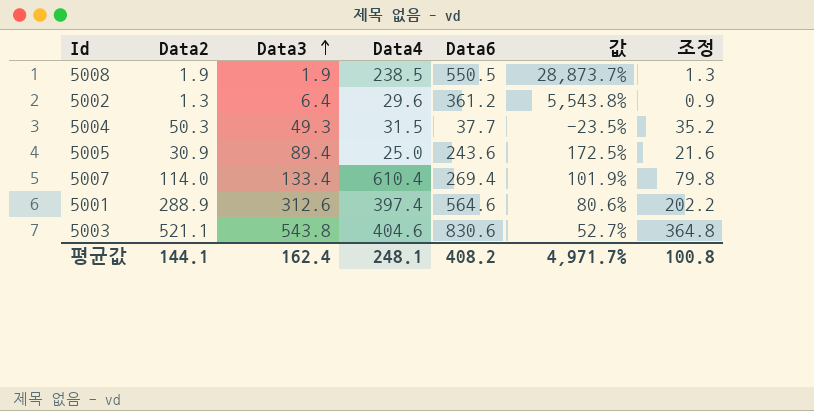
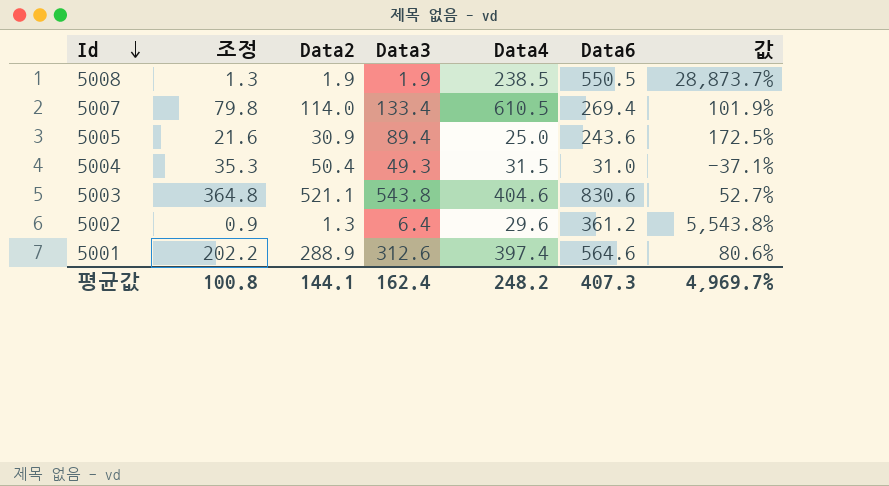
row order: Data3 ascending -> Id descending
column 조정 | position: 7 -> 2
5007 | Data4: 610.4 -> 610.5
5004 | 조정: 35.2 -> 35.3
5004 | Data2: 50.3 -> 50.4
5004 | Data6: 37.7 -> 31.0
5004 | 값: -23.5% -> -37.1%
평균값 | Data4: 248.1 -> 248.2
평균값 | Data6: 408.2 -> 407.3
평균값 | 값: 4,971.7% -> 4,969.7%

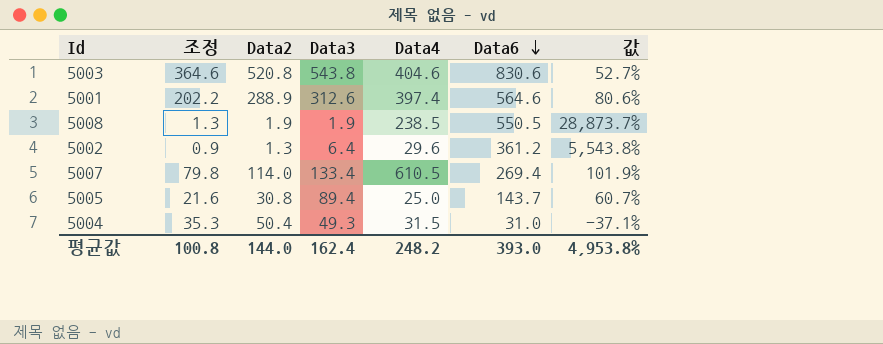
row order: Id descending -> Data6 descending
5003 | 조정: 364.8 -> 364.6
5003 | Data2: 521.1 -> 520.8
5005 | Data2: 30.9 -> 30.8
5005 | Data6: 243.6 -> 143.7
5005 | 값: 172.5% -> 60.7%
평균값 | Data2: 144.1 -> 144.0
평균값 | Data6: 407.3 -> 393.0
평균값 | 값: 4,969.7% -> 4,953.8%

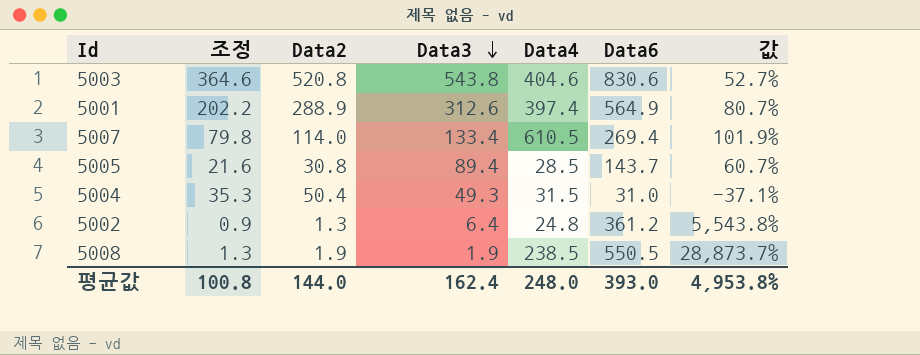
row order: Data6 descending -> Data3 descending
5001 | Data6: 564.6 -> 564.9
5001 | 값: 80.6% -> 80.7%
5005 | Data4: 25.0 -> 28.5
5002 | Data4: 29.6 -> 24.8
평균값 | Data4: 248.2 -> 248.0

